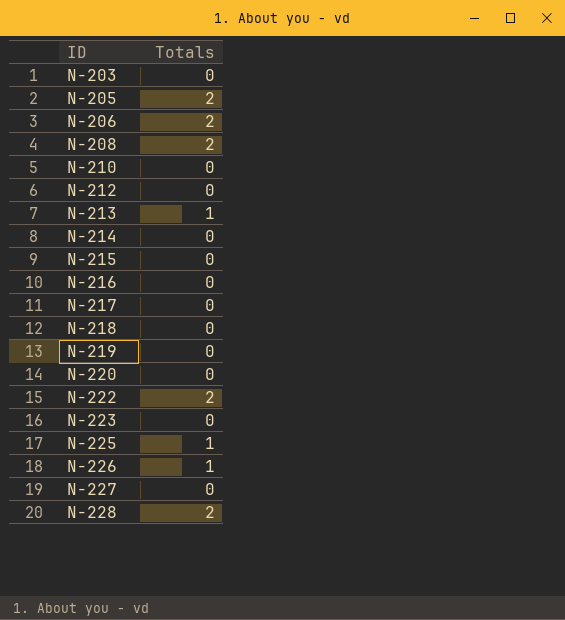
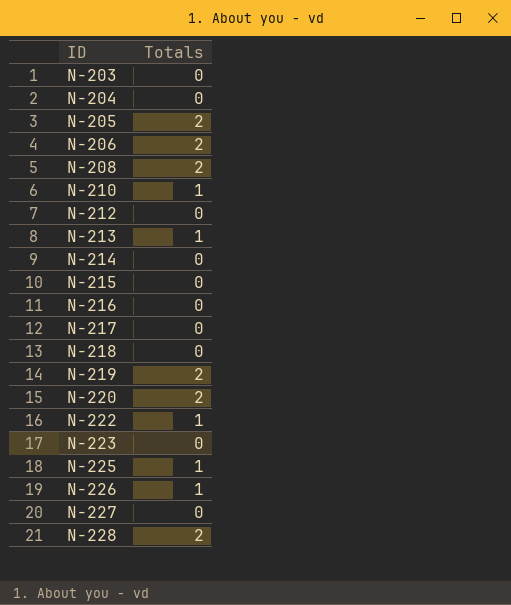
row N-204: none -> 0
N-210 | Totals: 0 -> 1
N-219 | Totals: 0 -> 2
N-220 | Totals: 0 -> 2
N-222 | Totals: 2 -> 1

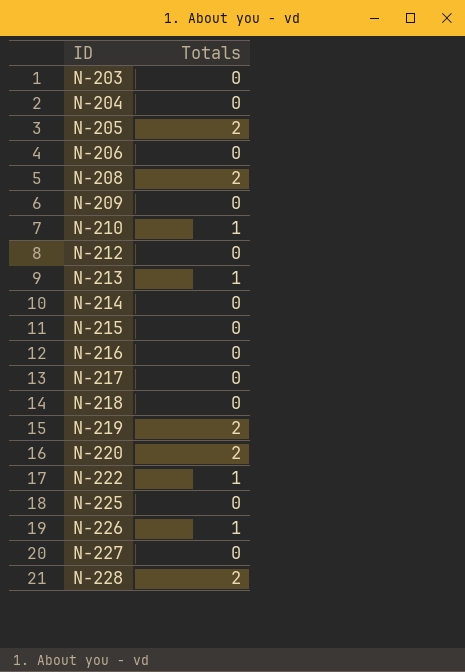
row N-223: 0 -> none
N-206 | Totals: 2 -> 0
row N-209: none -> 0
N-225 | Totals: 1 -> 0

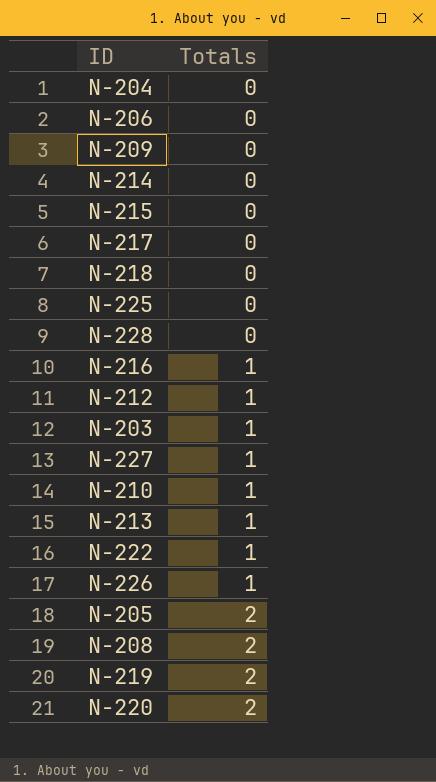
row order: ID ascending -> Totals ascending
N-228 | Totals: 2 -> 0
N-216 | Totals: 0 -> 1
N-212 | Totals: 0 -> 1
N-203 | Totals: 0 -> 1
N-227 | Totals: 0 -> 1

